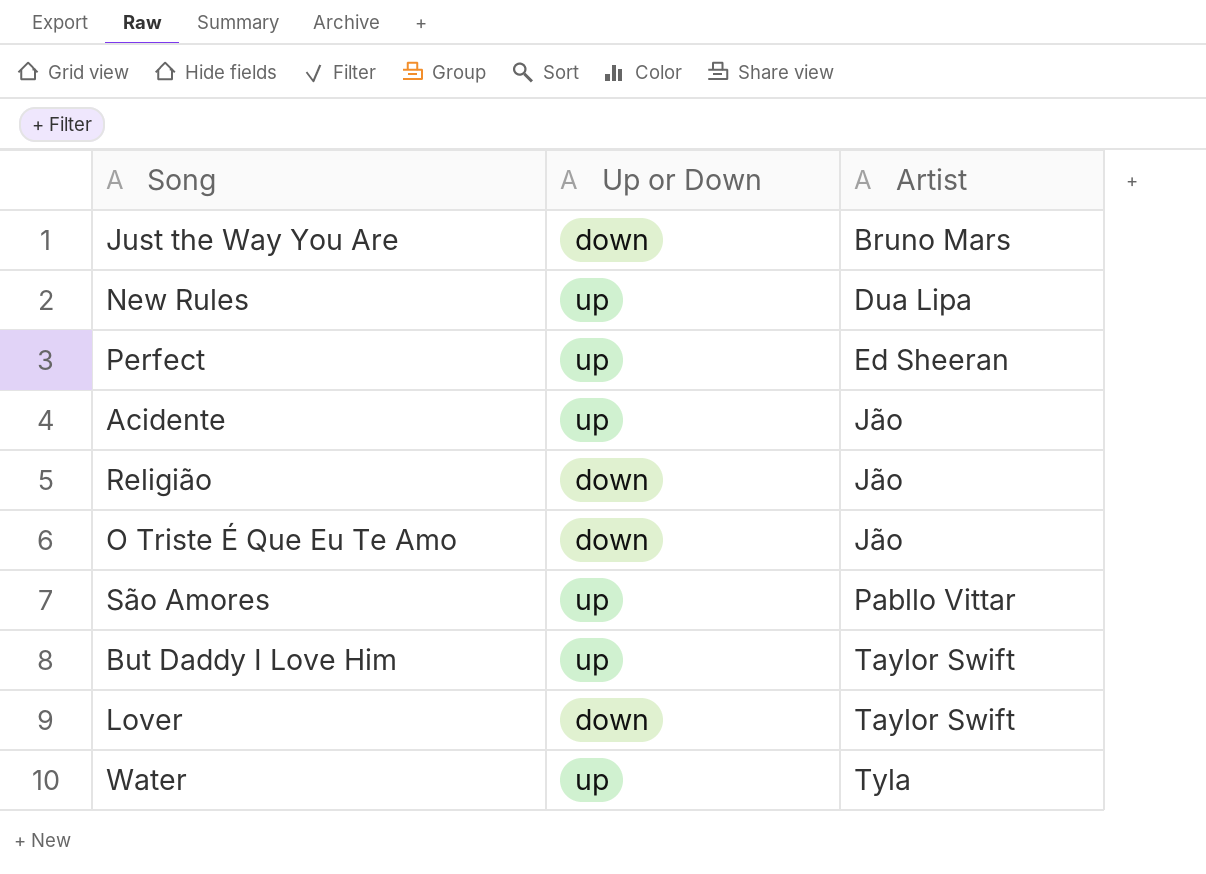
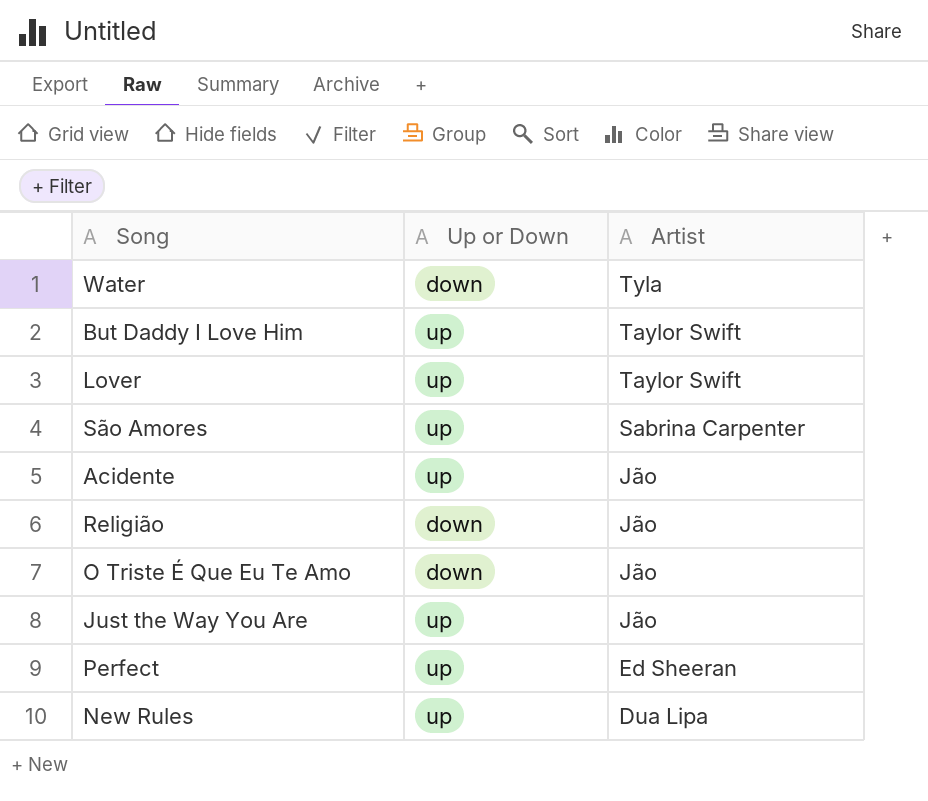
row order: Artist ascending -> Artist descending
Water | Up or Down: up -> down
Lover | Up or Down: down -> up
São Amores | Artist: Pabllo Vittar -> Sabrina Carpenter
Just the Way You Are | Up or Down: down -> up
Just the Way You Are | Artist: Bruno Mars -> Jão

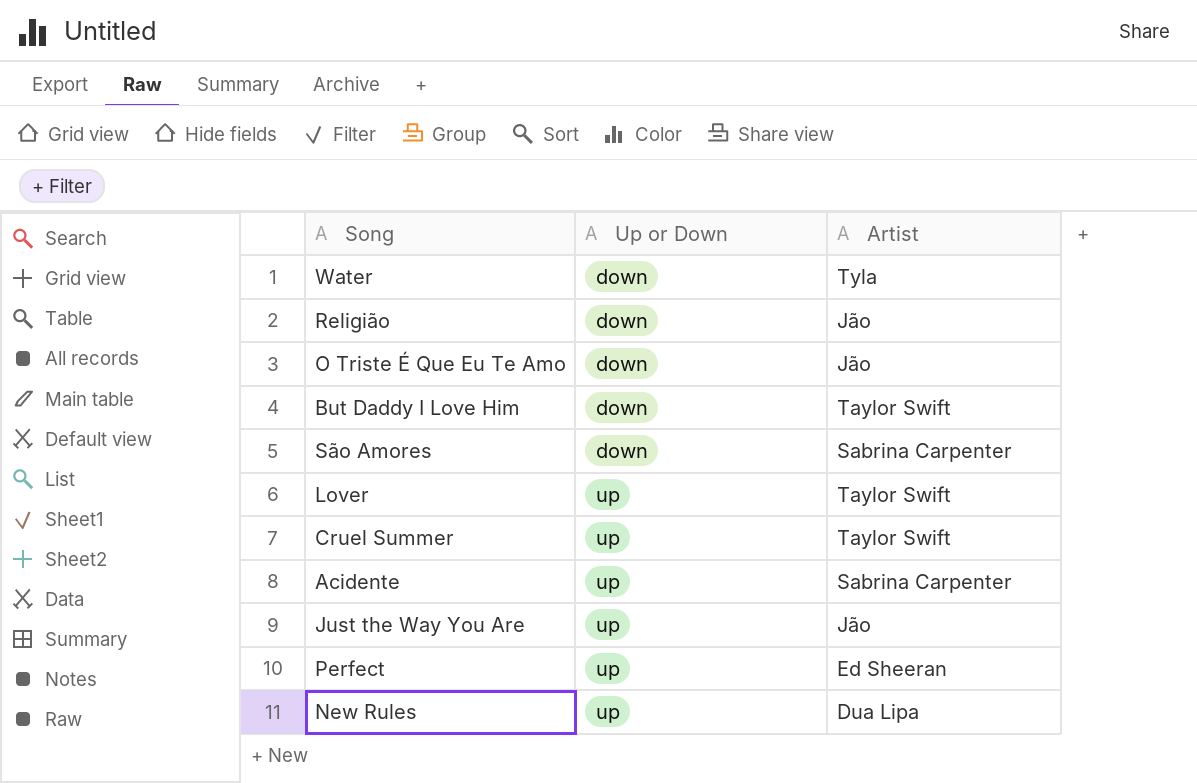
row order: Artist descending -> Up or Down ascending
But Daddy I Love Him | Up or Down: up -> down
São Amores | Up or Down: up -> down
row Cruel Summer: none -> up | Taylor Swift
Acidente | Artist: Jão -> Sabrina Carpenter

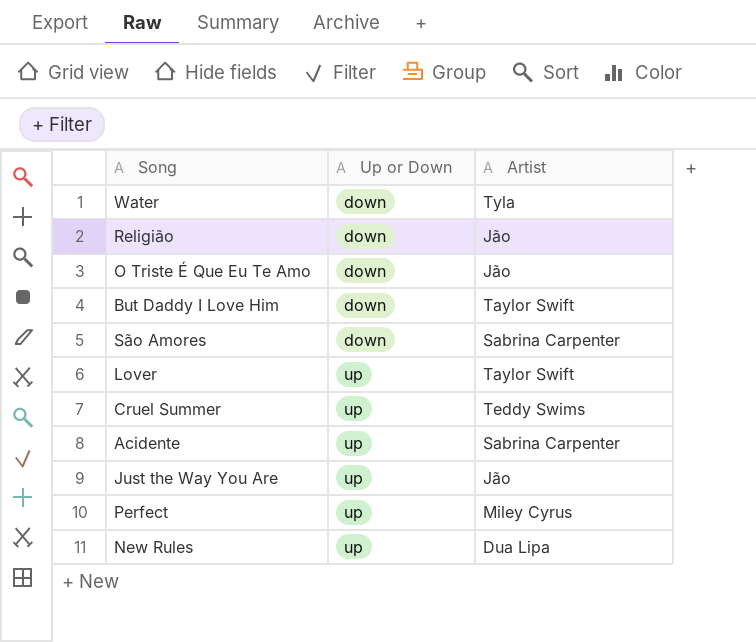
Cruel Summer | Artist: Taylor Swift -> Teddy Swims
Perfect | Artist: Ed Sheeran -> Miley Cyrus

